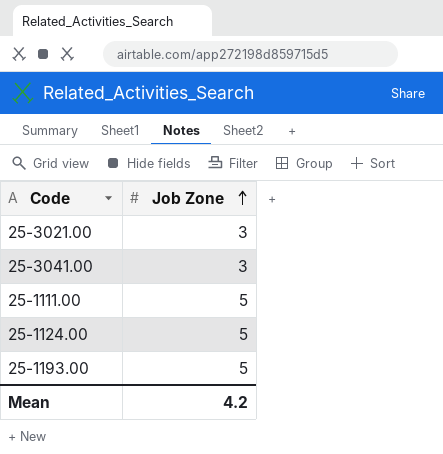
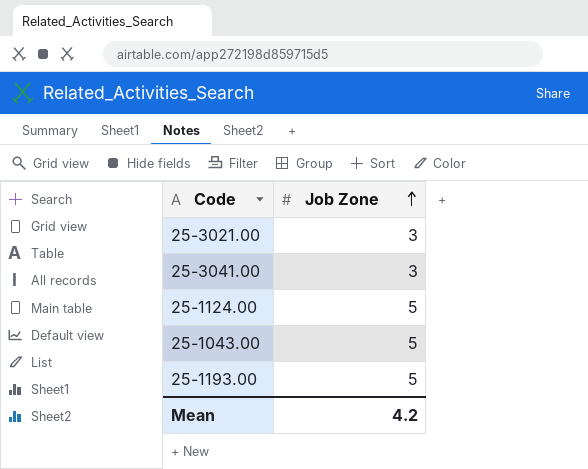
row 25-1111.00: 5 -> none
row 25-1043.00: none -> 5

